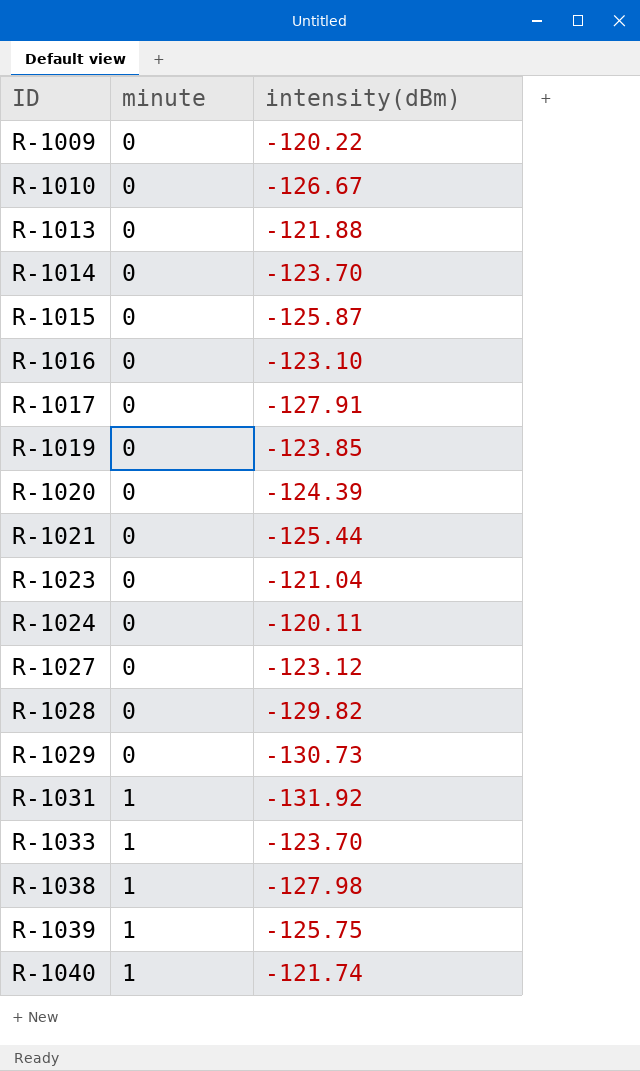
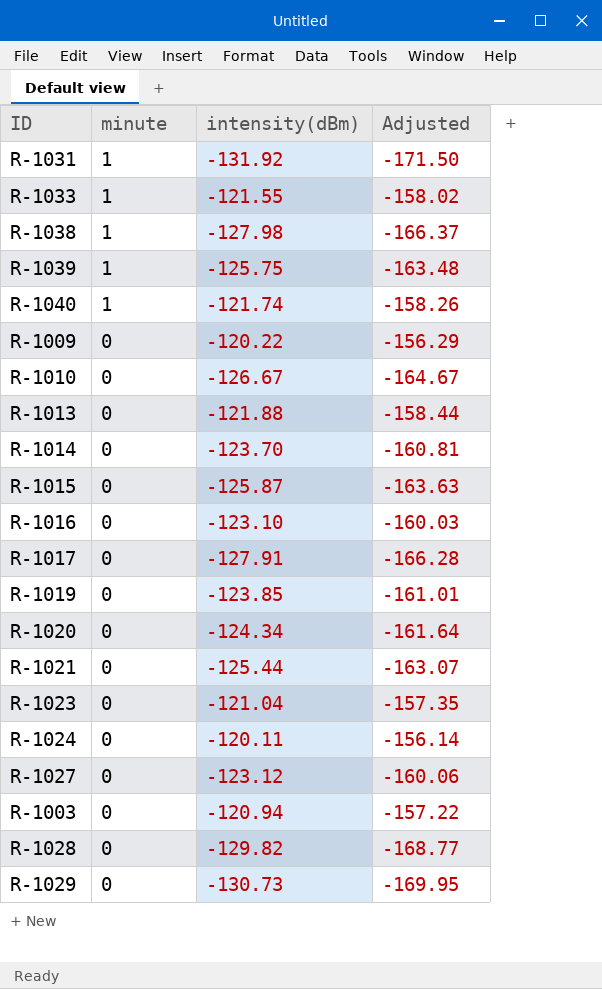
row order: ID ascending -> minute descending
column Adjusted | formula: none -> [intensity(dBm)] * 1.3
R-1033 | intensity(dBm): -123.70 -> -121.55
R-1020 | intensity(dBm): -124.39 -> -124.34
row R-1003: none -> 0 | -120.94 | -157.22

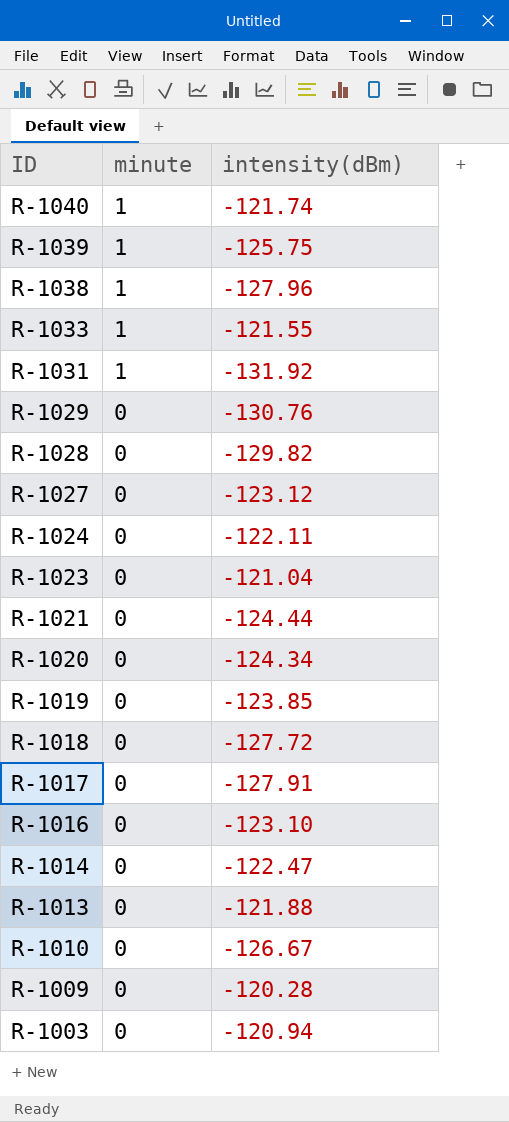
row order: minute descending -> ID descending
column Adjusted | formula: [intensity(dBm)] * 1.3 -> none
row R-1015: 0 | -125.87 | -163.63 -> none
R-1038 | intensity(dBm): -127.98 -> -127.96
R-1029 | intensity(dBm): -130.73 -> -130.76
R-1024 | intensity(dBm): -120.11 -> -122.11
R-1021 | intensity(dBm): -125.44 -> -124.44
row R-1018: none -> 0 | -127.72
R-1014 | intensity(dBm): -123.70 -> -122.47
R-1009 | intensity(dBm): -120.22 -> -120.28

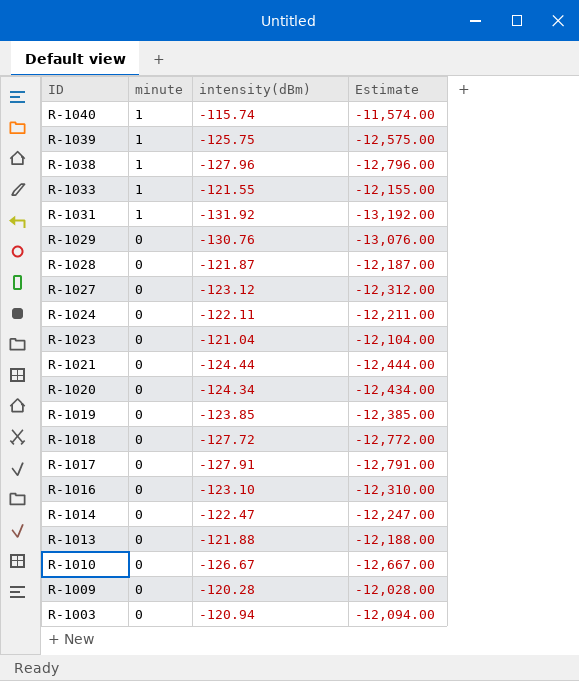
column Estimate | formula: none -> [intensity(dBm)] * 100
R-1040 | intensity(dBm): -121.74 -> -115.74
R-1028 | intensity(dBm): -129.82 -> -121.87

